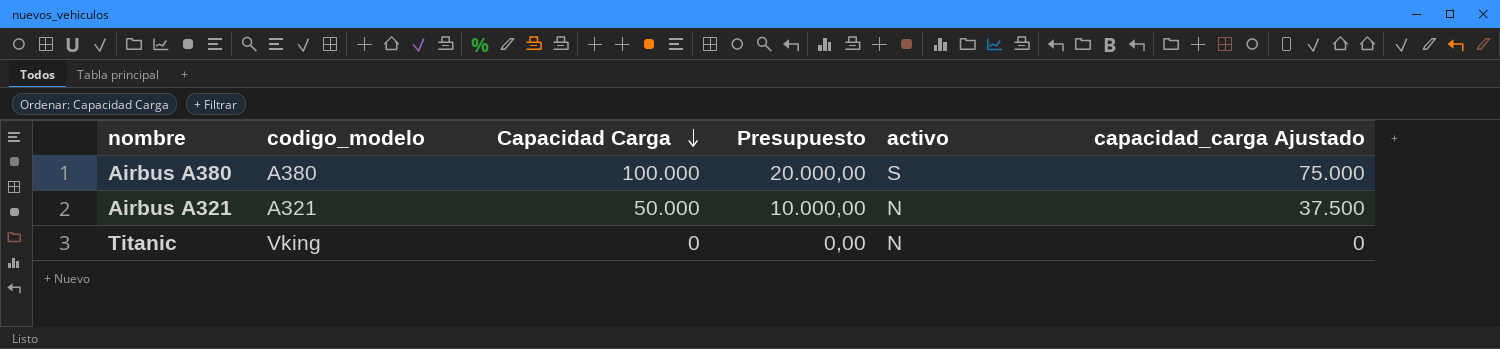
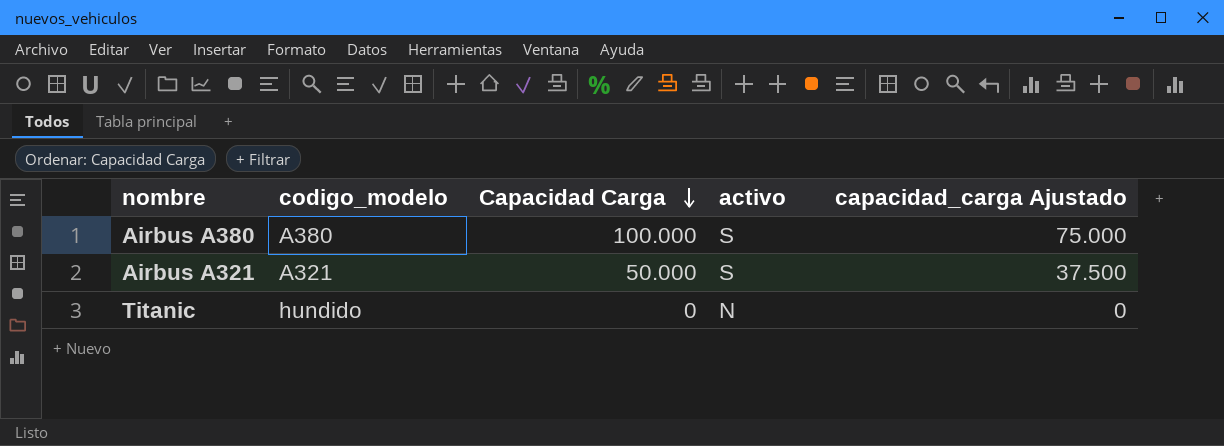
column Presupuesto | formula: [Capacidad Carga] * 0,2 -> none
Airbus A321 | activo: N -> S
Titanic | codigo_modelo: Vking -> hundido

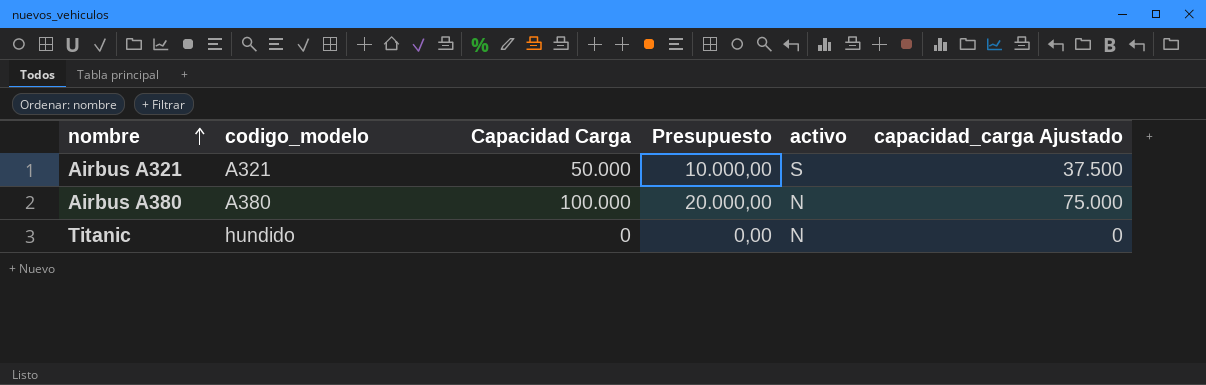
row order: Capacidad Carga descending -> nombre ascending
column Presupuesto | formula: none -> [Capacidad Carga] * 0,2
Airbus A380 | activo: S -> N

